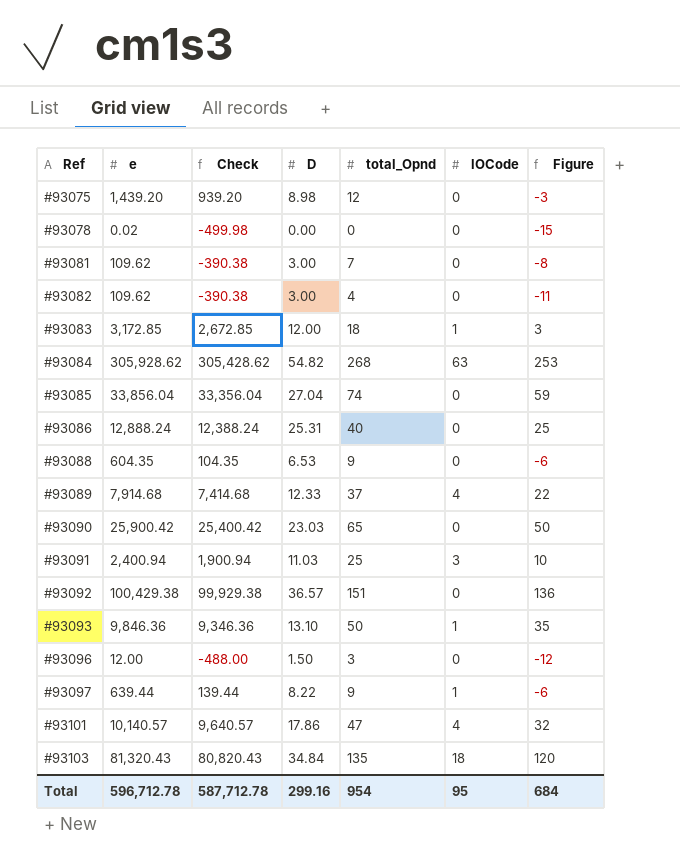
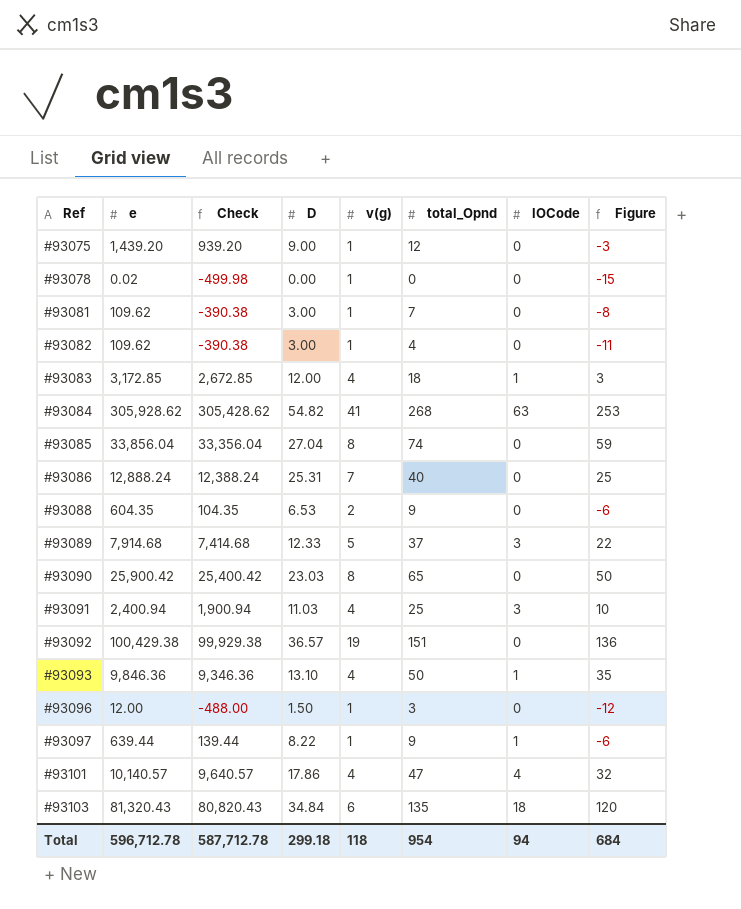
column v(g) | position: none -> 5
#93075 | D: 8.98 -> 9.00
#93089 | lOCode: 4 -> 3
Total | D: 299.16 -> 299.18
Total | lOCode: 95 -> 94

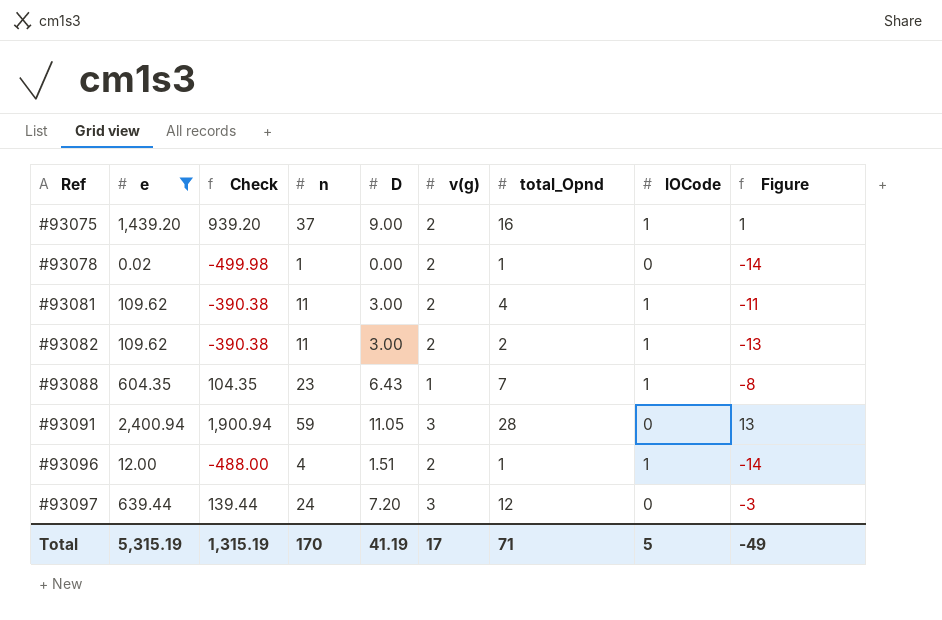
filter: none -> e <= 2,400.94
column n | position: none -> 4
#93075 | v(g): 1 -> 2
#93075 | total_Opnd: 12 -> 16
#93075 | lOCode: 0 -> 1
#93075 | Figure: -3 -> 1
#93078 | v(g): 1 -> 2
#93078 | total_Opnd: 0 -> 1
#93078 | Figure: -15 -> -14
#93081 | v(g): 1 -> 2
#93081 | total_Opnd: 7 -> 4
#93081 | lOCode: 0 -> 1
#93081 | Figure: -8 -> -11
#93082 | v(g): 1 -> 2
#93082 | total_Opnd: 4 -> 2
#93082 | lOCode: 0 -> 1
#93082 | Figure: -11 -> -13
#93088 | D: 6.53 -> 6.43
#93088 | v(g): 2 -> 1
#93088 | total_Opnd: 9 -> 7
#93088 | lOCode: 0 -> 1
#93088 | Figure: -6 -> -8
#93091 | D: 11.03 -> 11.05
#93091 | v(g): 4 -> 3
#93091 | total_Opnd: 25 -> 28
#93091 | lOCode: 3 -> 0
#93091 | Figure: 10 -> 13
#93096 | D: 1.50 -> 1.51
#93096 | v(g): 1 -> 2
#93096 | total_Opnd: 3 -> 1
#93096 | lOCode: 0 -> 1
#93096 | Figure: -12 -> -14
#93097 | D: 8.22 -> 7.20
#93097 | v(g): 1 -> 3
#93097 | total_Opnd: 9 -> 12
#93097 | lOCode: 1 -> 0
#93097 | Figure: -6 -> -3
Total | e: 596,712.78 -> 5,315.19
Total | Check: 587,712.78 -> 1,315.19
Total | D: 299.18 -> 41.19
Total | v(g): 118 -> 17
Total | total_Opnd: 954 -> 71
Total | lOCode: 94 -> 5
Total | Figure: 684 -> -49

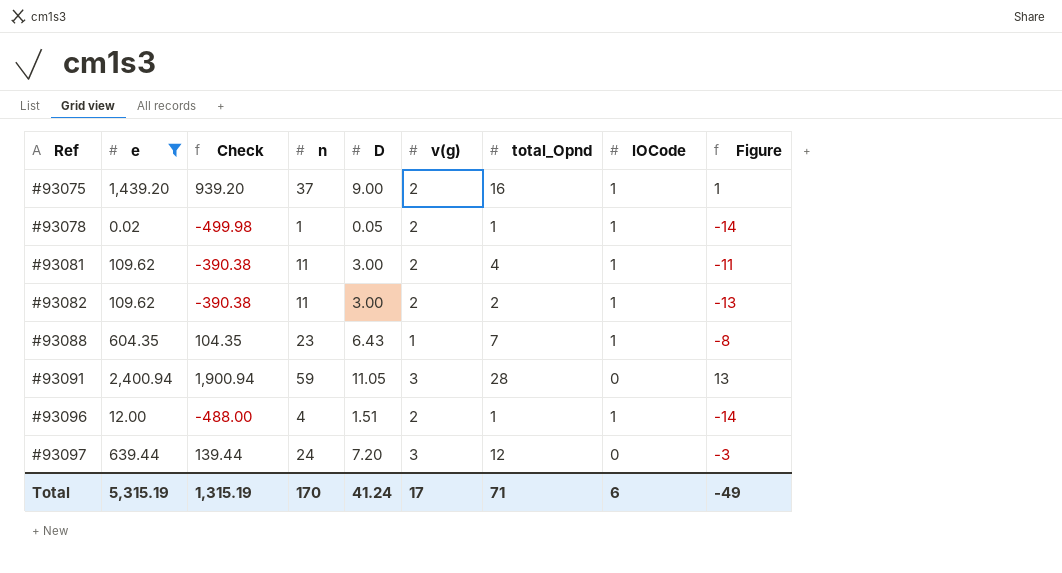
#93078 | D: 0.00 -> 0.05
#93078 | lOCode: 0 -> 1
Total | D: 41.19 -> 41.24
Total | lOCode: 5 -> 6

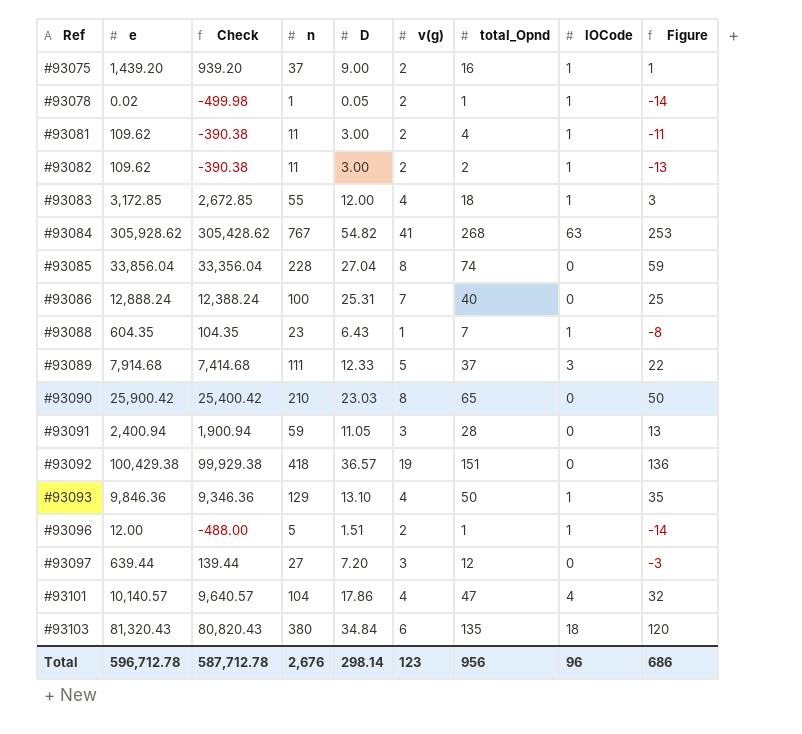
filter: e <= 2,400.94 -> none
#93096 | n: 4 -> 5
#93097 | n: 24 -> 27
Total | e: 5,315.19 -> 596,712.78
Total | Check: 1,315.19 -> 587,712.78
Total | n: 170 -> 2,676
Total | D: 41.24 -> 298.14
Total | v(g): 17 -> 123
Total | total_Opnd: 71 -> 956
Total | lOCode: 6 -> 96
Total | Figure: -49 -> 686

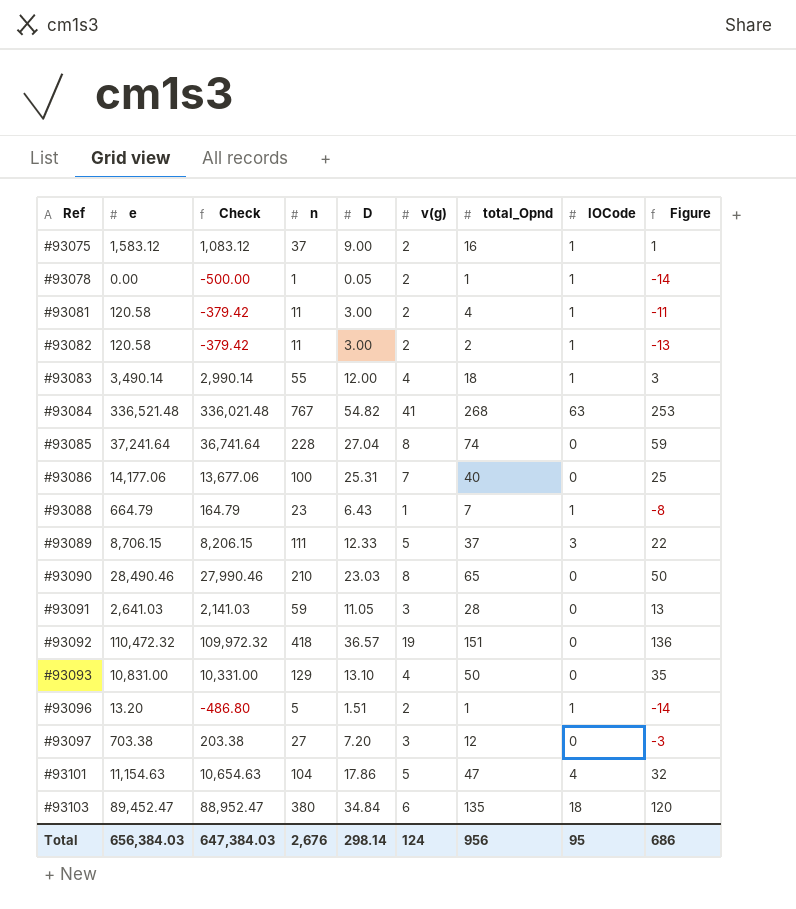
#93075 | e: 1,439.20 -> 1,583.12
#93075 | Check: 939.20 -> 1,083.12
#93078 | e: 0.02 -> 0.00
#93078 | Check: -499.98 -> -500.00
#93081 | e: 109.62 -> 120.58
#93081 | Check: -390.38 -> -379.42
#93082 | e: 109.62 -> 120.58
#93082 | Check: -390.38 -> -379.42
#93083 | e: 3,172.85 -> 3,490.14
#93083 | Check: 2,672.85 -> 2,990.14
#93084 | e: 305,928.62 -> 336,521.48
#93084 | Check: 305,428.62 -> 336,021.48
#93085 | e: 33,856.04 -> 37,241.64
#93085 | Check: 33,356.04 -> 36,741.64
#93086 | e: 12,888.24 -> 14,177.06
#93086 | Check: 12,388.24 -> 13,677.06
#93088 | e: 604.35 -> 664.79
#93088 | Check: 104.35 -> 164.79
#93089 | e: 7,914.68 -> 8,706.15
#93089 | Check: 7,414.68 -> 8,206.15
#93090 | e: 25,900.42 -> 28,490.46
#93090 | Check: 25,400.42 -> 27,990.46
#93091 | e: 2,400.94 -> 2,641.03
#93091 | Check: 1,900.94 -> 2,141.03
#93092 | e: 100,429.38 -> 110,472.32
#93092 | Check: 99,929.38 -> 109,972.32
#93093 | e: 9,846.36 -> 10,831.00
#93093 | Check: 9,346.36 -> 10,331.00
#93093 | lOCode: 1 -> 0
#93096 | e: 12.00 -> 13.20
#93096 | Check: -488.00 -> -486.80
#93097 | e: 639.44 -> 703.38
#93097 | Check: 139.44 -> 203.38
#93101 | e: 10,140.57 -> 11,154.63
#93101 | Check: 9,640.57 -> 10,654.63
#93101 | v(g): 4 -> 5
#93103 | e: 81,320.43 -> 89,452.47
#93103 | Check: 80,820.43 -> 88,952.47
Total | e: 596,712.78 -> 656,384.03
Total | Check: 587,712.78 -> 647,384.03
Total | v(g): 123 -> 124
Total | lOCode: 96 -> 95

